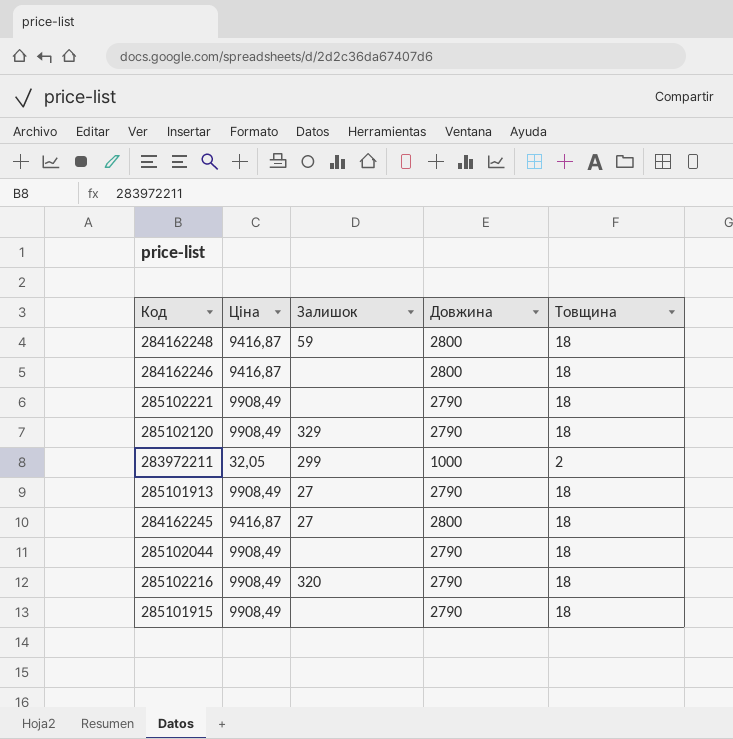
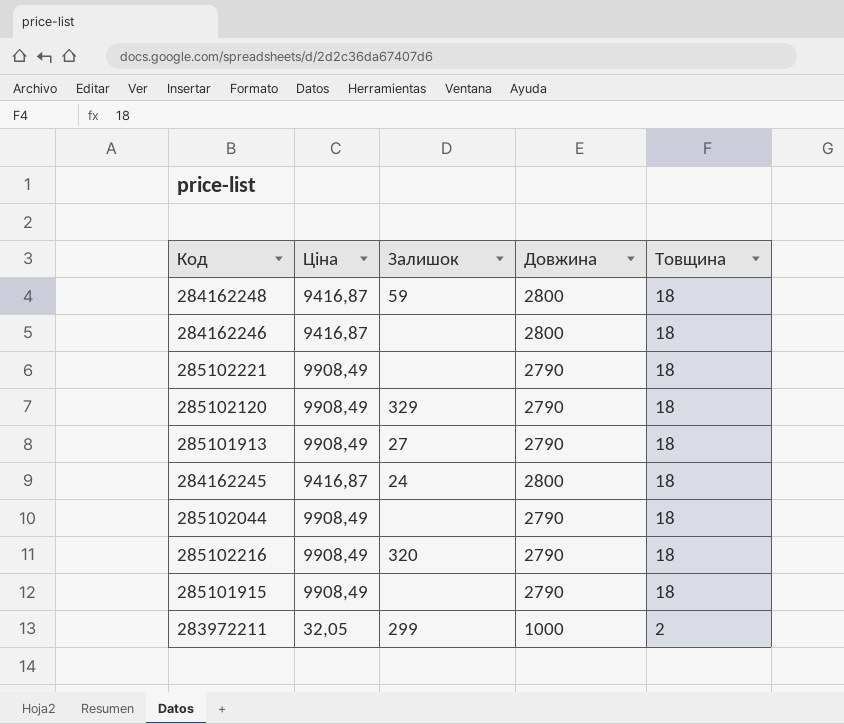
row order: none -> Товщина descending
284162245 | Залишок: 27 -> 24

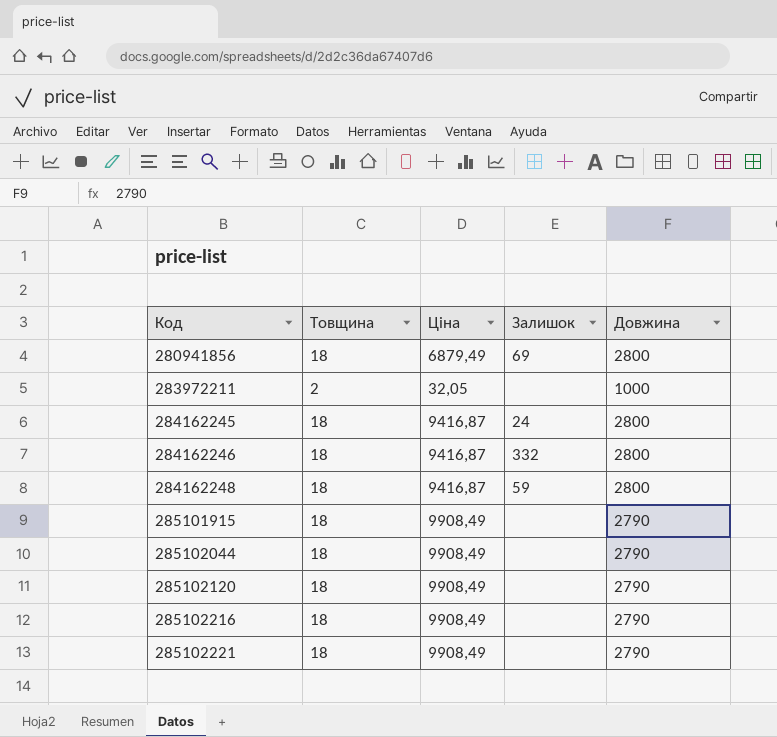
row order: Товщина descending -> Код ascending
column Товщина | position: 5 -> 2
row 285101913: 9908,49 | 27 | 2790 | 18 -> none
row 280941856: none -> 18 | 6879,49 | 69 | 2800
283972211 | Залишок: 299 -> none
284162246 | Залишок: none -> 332
285102120 | Залишок: 329 -> none
285102216 | Залишок: 320 -> none

